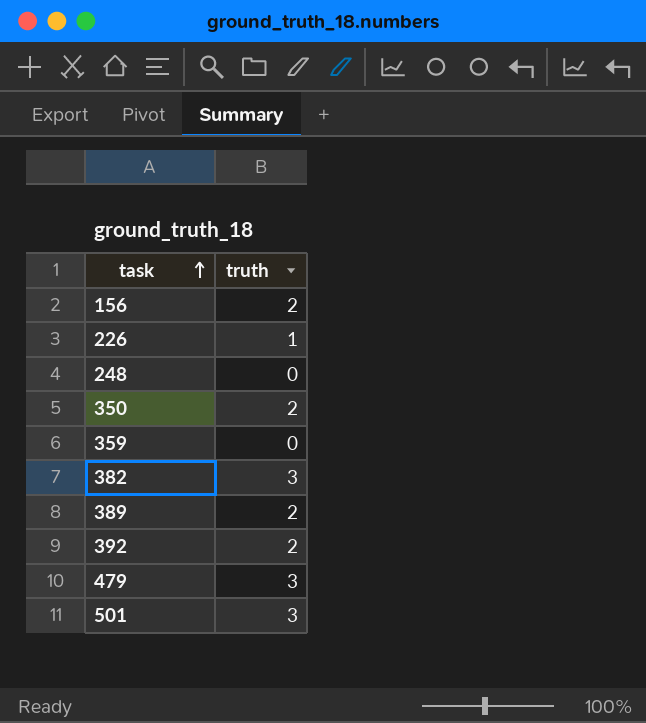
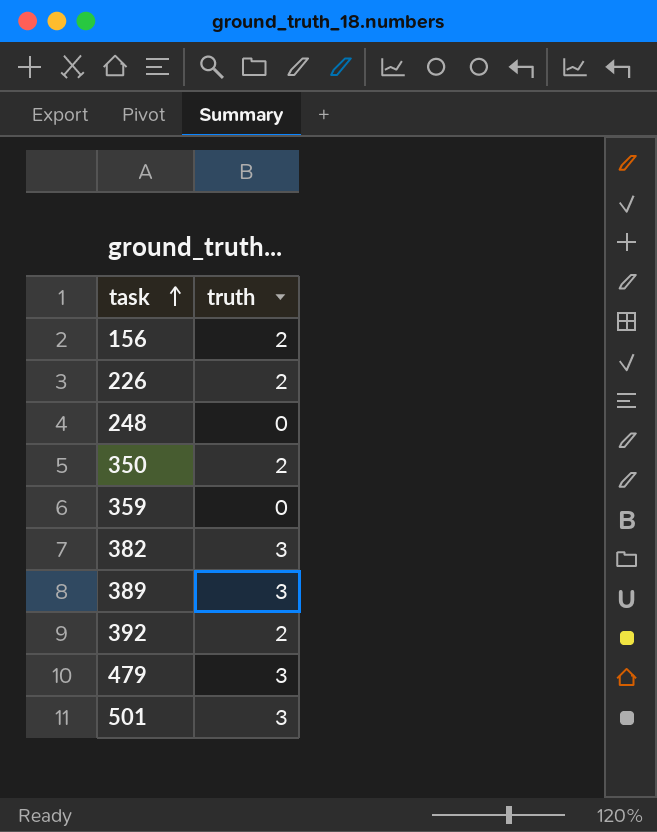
226 | truth: 1 -> 2
389 | truth: 2 -> 3

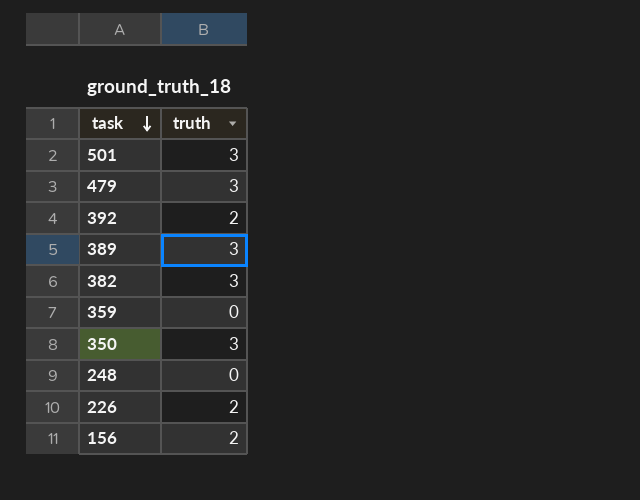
row order: task ascending -> task descending
350 | truth: 2 -> 3

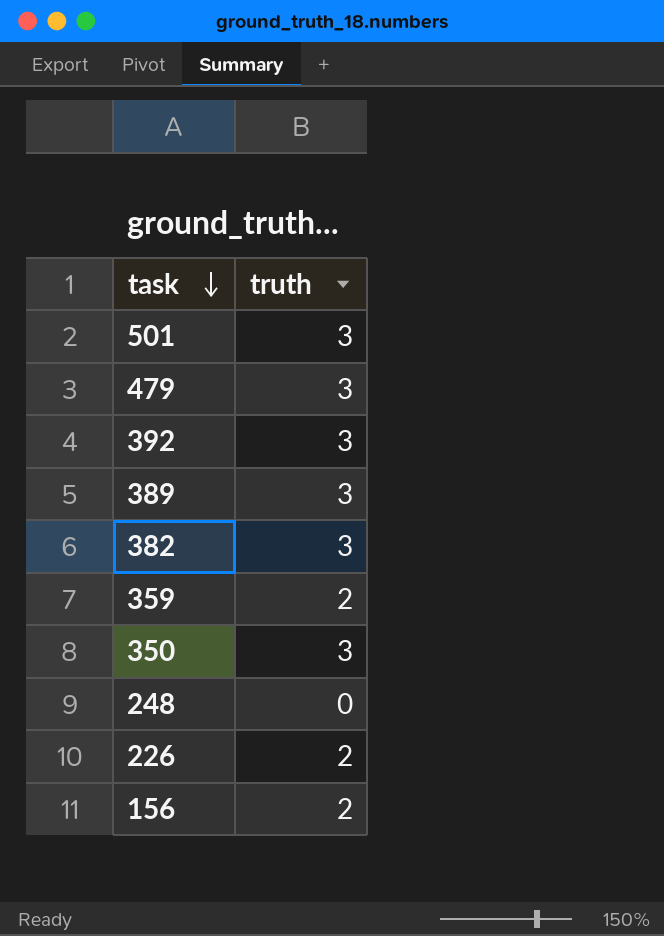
392 | truth: 2 -> 3
359 | truth: 0 -> 2

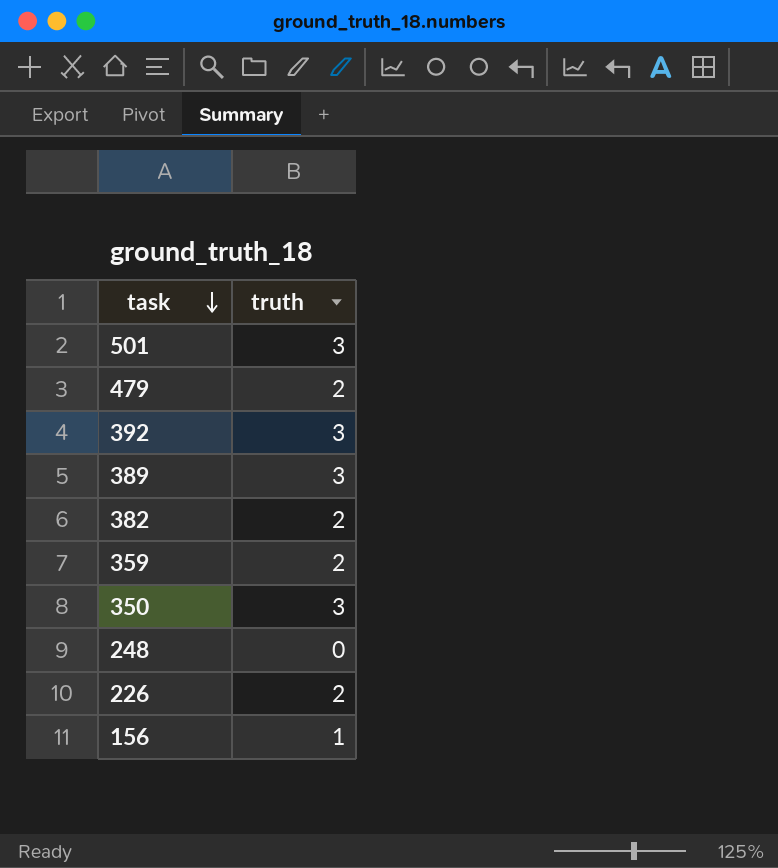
479 | truth: 3 -> 2
382 | truth: 3 -> 2
156 | truth: 2 -> 1

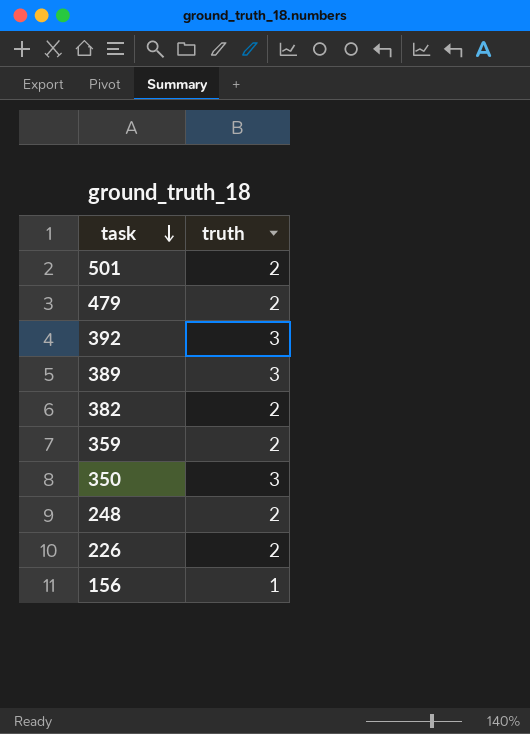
501 | truth: 3 -> 2
248 | truth: 0 -> 2

